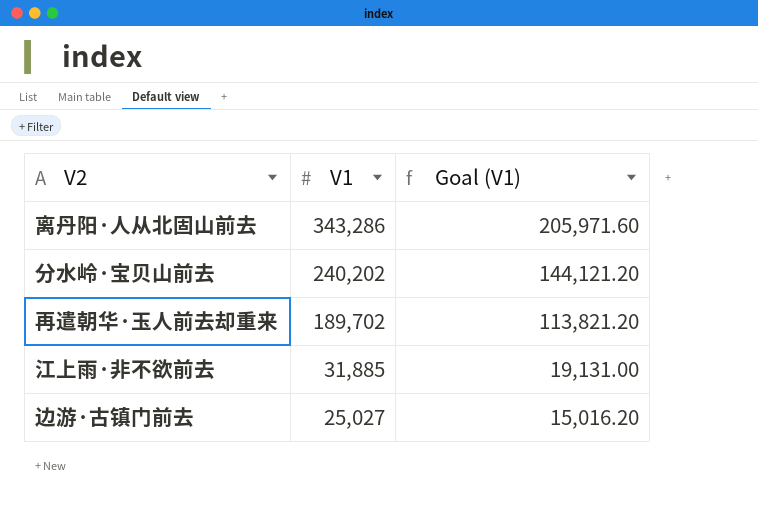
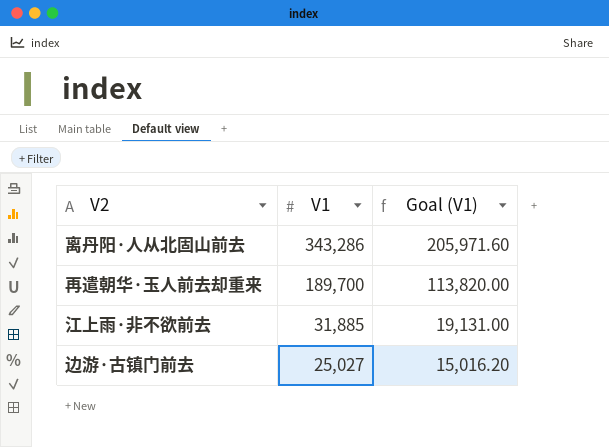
row 分水岭·宝贝山前去: 240,202 | 144,121.20 -> none
再遣朝华·玉人前去却重来 | V1: 189,702 -> 189,700
再遣朝华·玉人前去却重来 | Goal (V1): 113,821.20 -> 113,820.00

